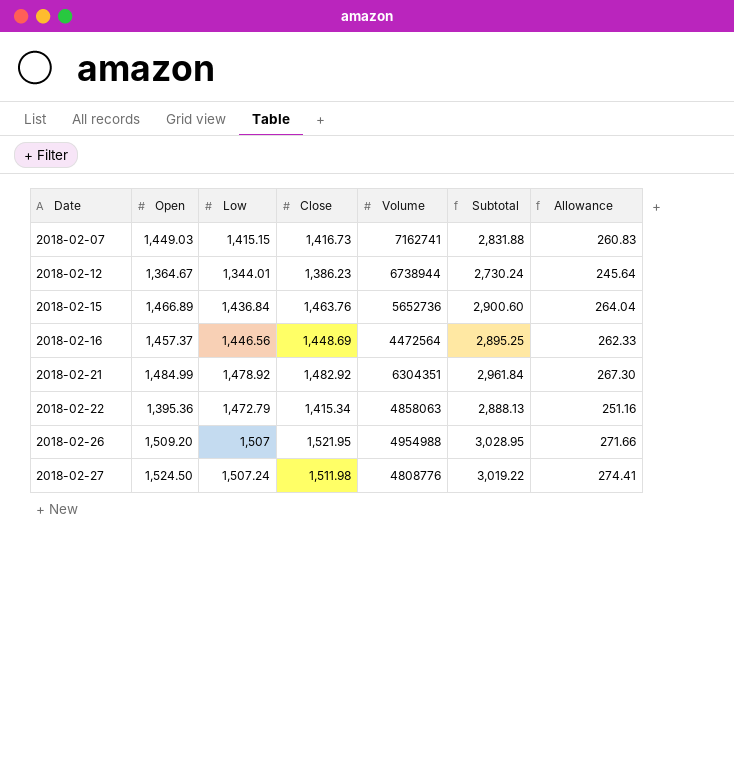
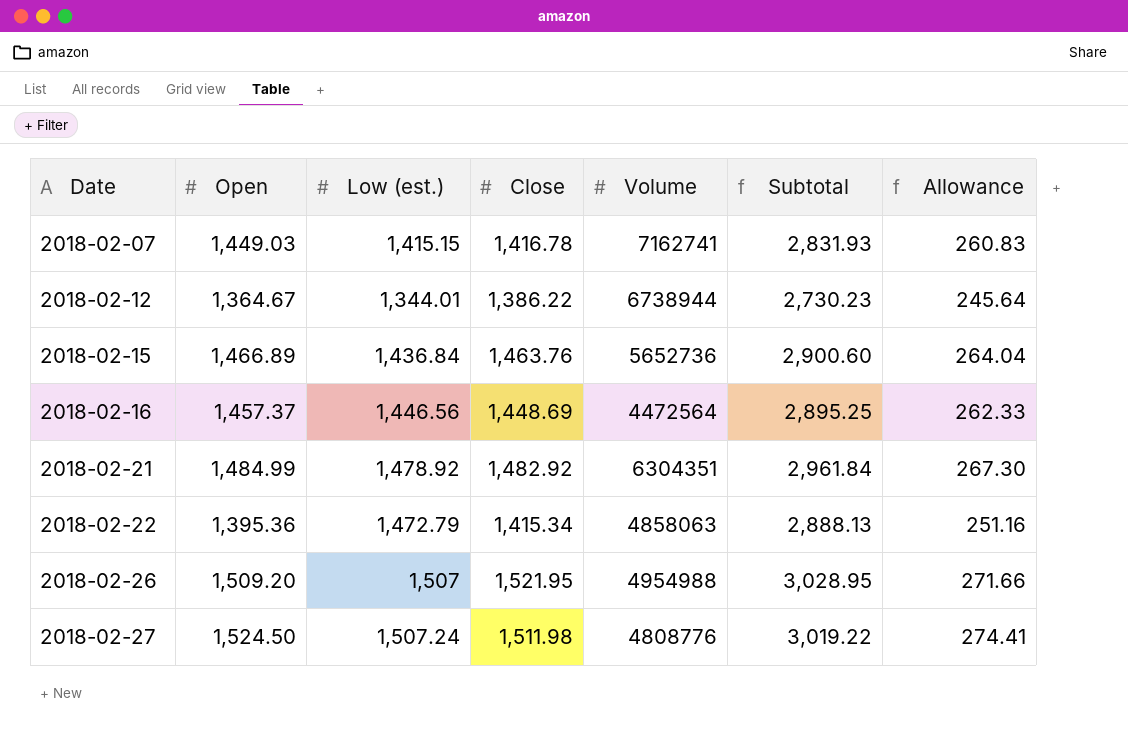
column name: Low -> Low (est.)
2018-02-07 | Close: 1,416.73 -> 1,416.78
2018-02-07 | Subtotal: 2,831.88 -> 2,831.93
2018-02-12 | Close: 1,386.23 -> 1,386.22
2018-02-12 | Subtotal: 2,730.24 -> 2,730.23

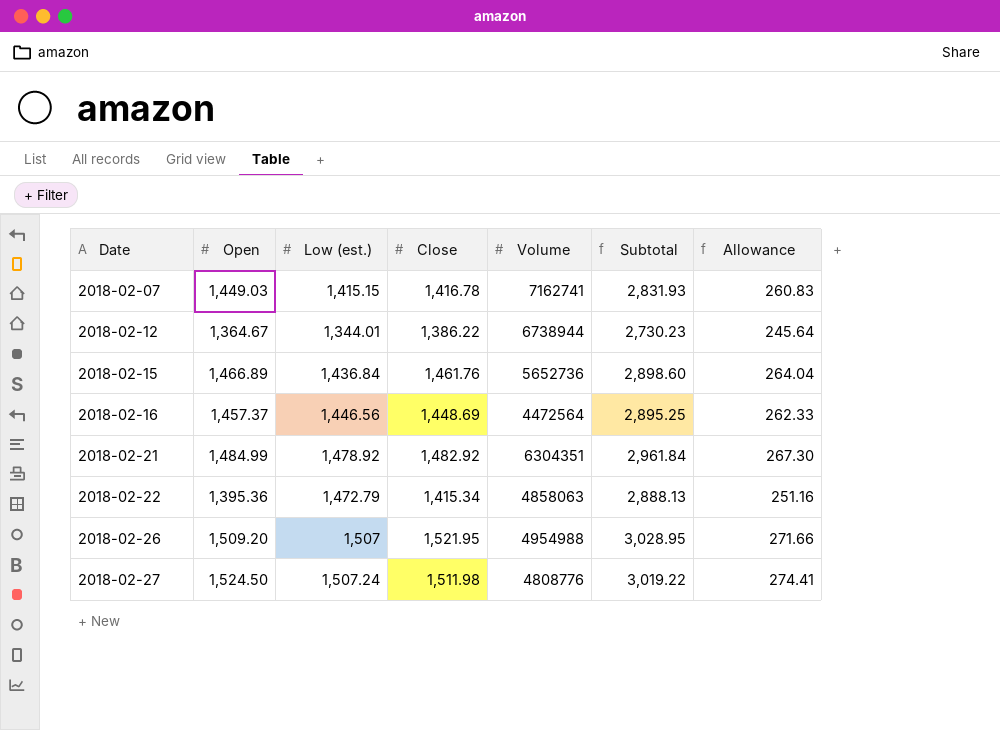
2018-02-15 | Close: 1,463.76 -> 1,461.76
2018-02-15 | Subtotal: 2,900.60 -> 2,898.60

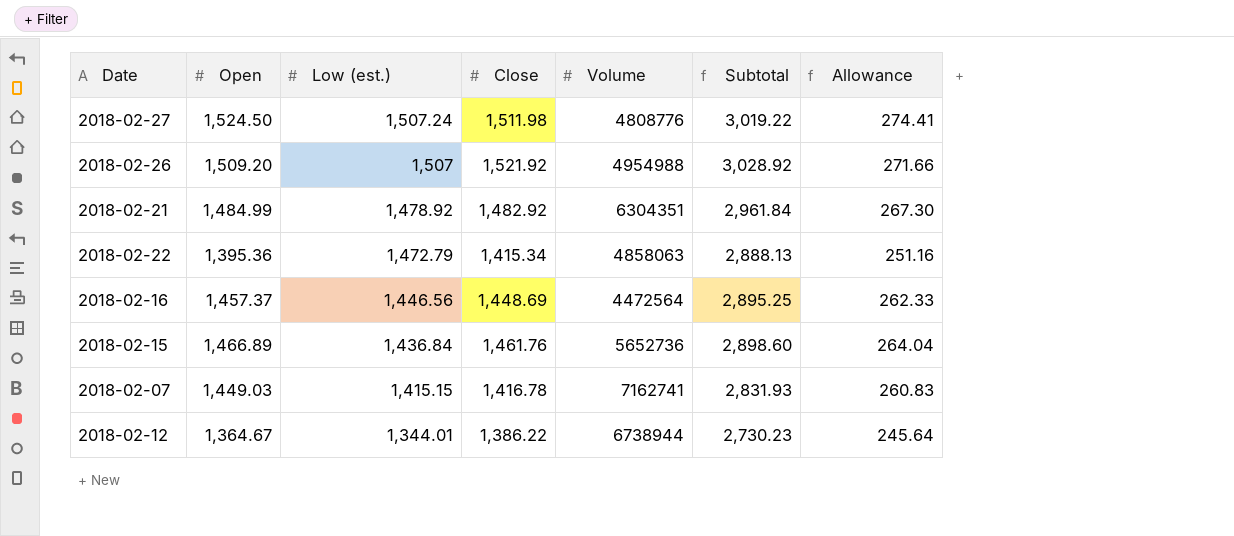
row order: Date ascending -> Low (est.) descending
2018-02-26 | Close: 1,521.95 -> 1,521.92
2018-02-26 | Subtotal: 3,028.95 -> 3,028.92

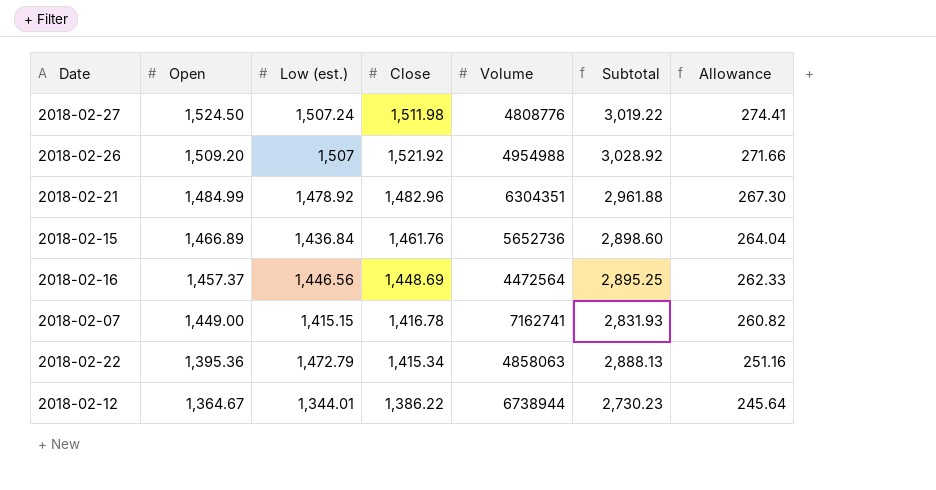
row order: Low (est.) descending -> Open descending
2018-02-21 | Close: 1,482.92 -> 1,482.96
2018-02-21 | Subtotal: 2,961.84 -> 2,961.88
2018-02-07 | Open: 1,449.03 -> 1,449.00
2018-02-07 | Allowance: 260.83 -> 260.82

